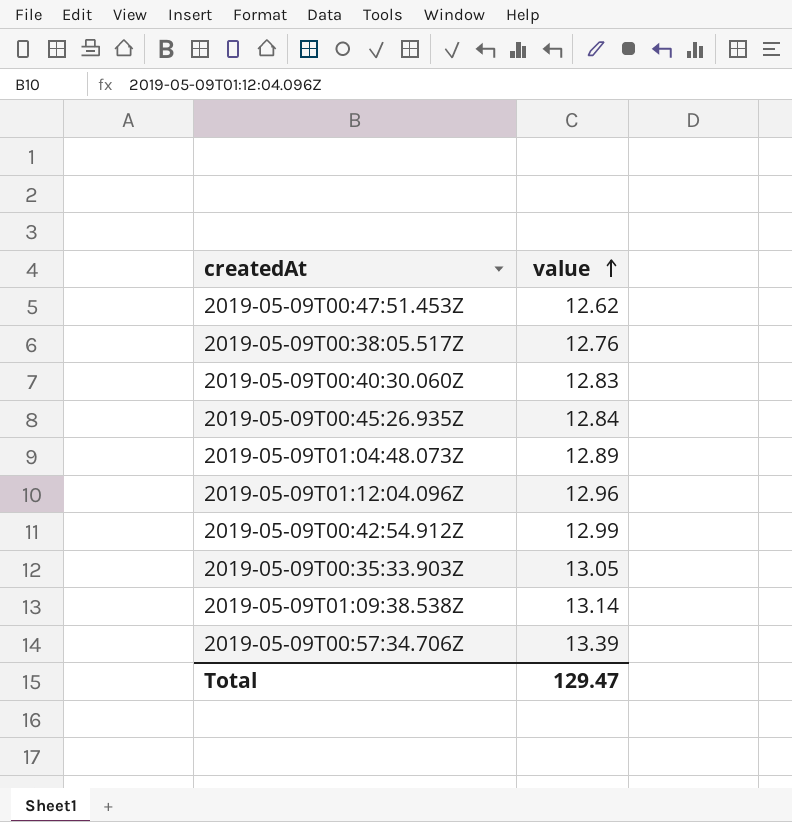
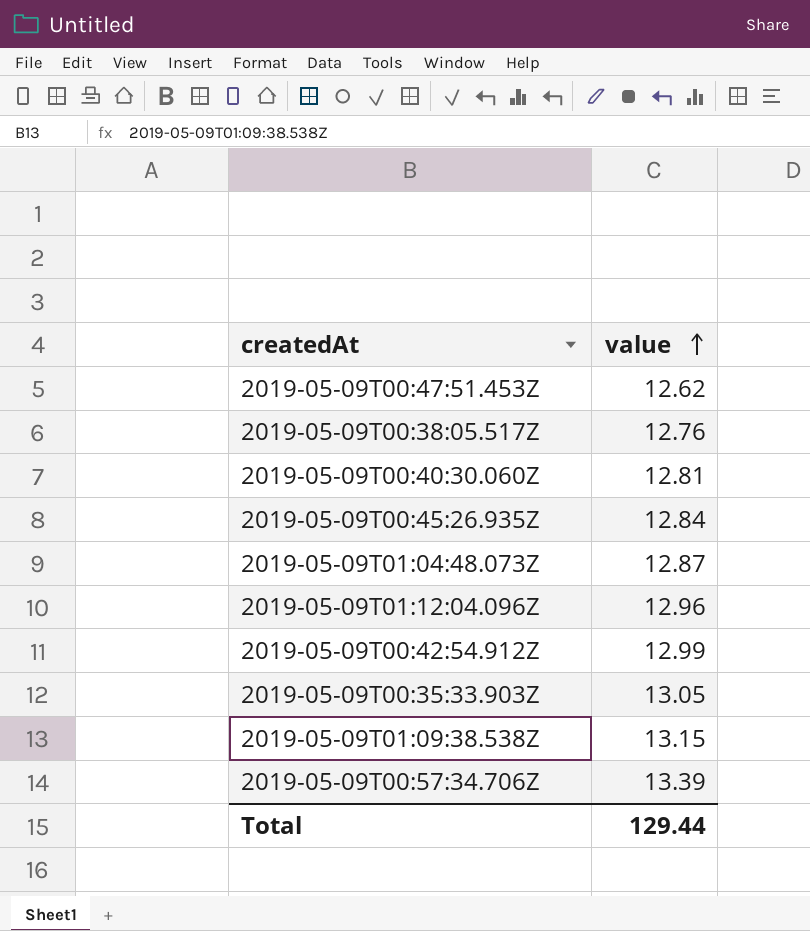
2019-05-09T00:40:30.060Z | value: 12.83 -> 12.81
2019-05-09T01:04:48.073Z | value: 12.89 -> 12.87
2019-05-09T01:09:38.538Z | value: 13.14 -> 13.15
Total | value: 129.47 -> 129.44

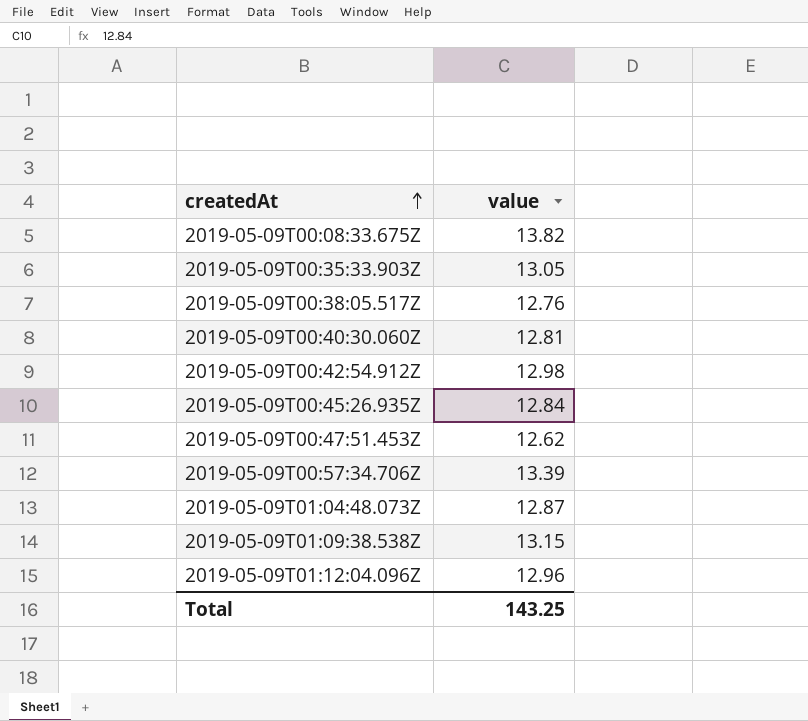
row order: value ascending -> createdAt ascending
row 2019-05-09T00:08:33.675Z: none -> 13.82
2019-05-09T00:42:54.912Z | value: 12.99 -> 12.98
Total | value: 129.44 -> 143.25

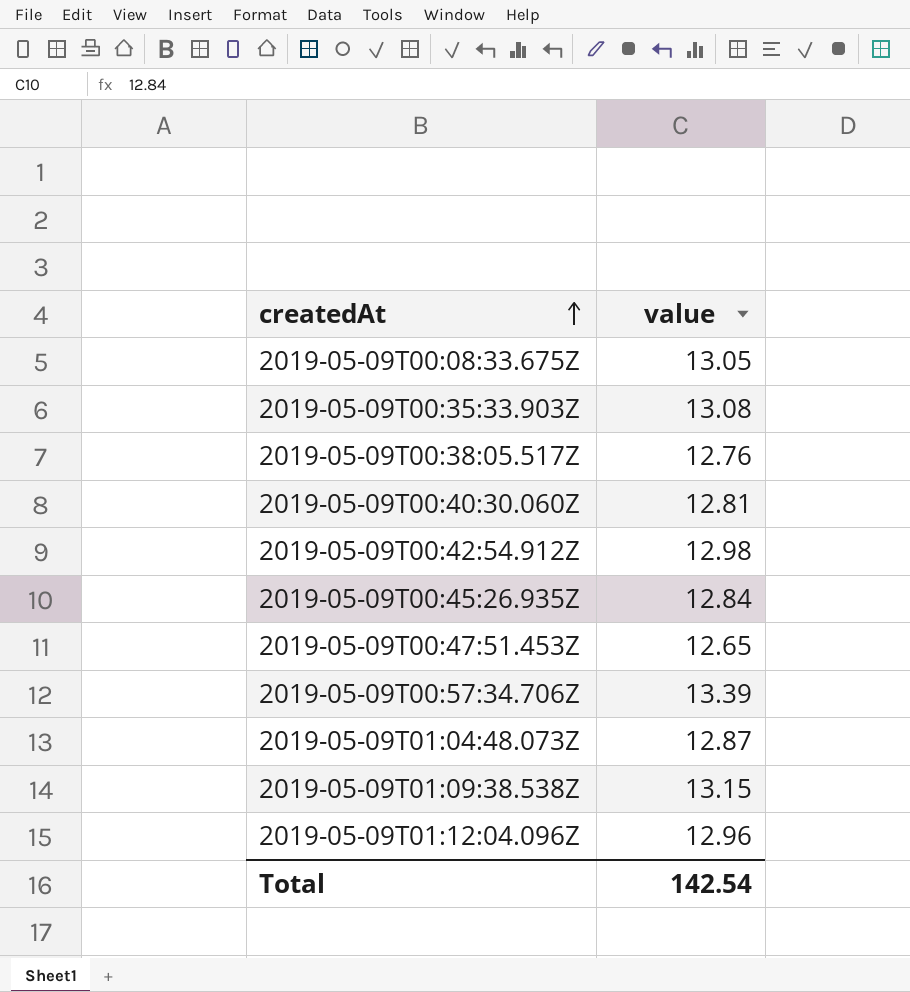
2019-05-09T00:08:33.675Z | value: 13.82 -> 13.05
2019-05-09T00:35:33.903Z | value: 13.05 -> 13.08
2019-05-09T00:47:51.453Z | value: 12.62 -> 12.65
Total | value: 143.25 -> 142.54

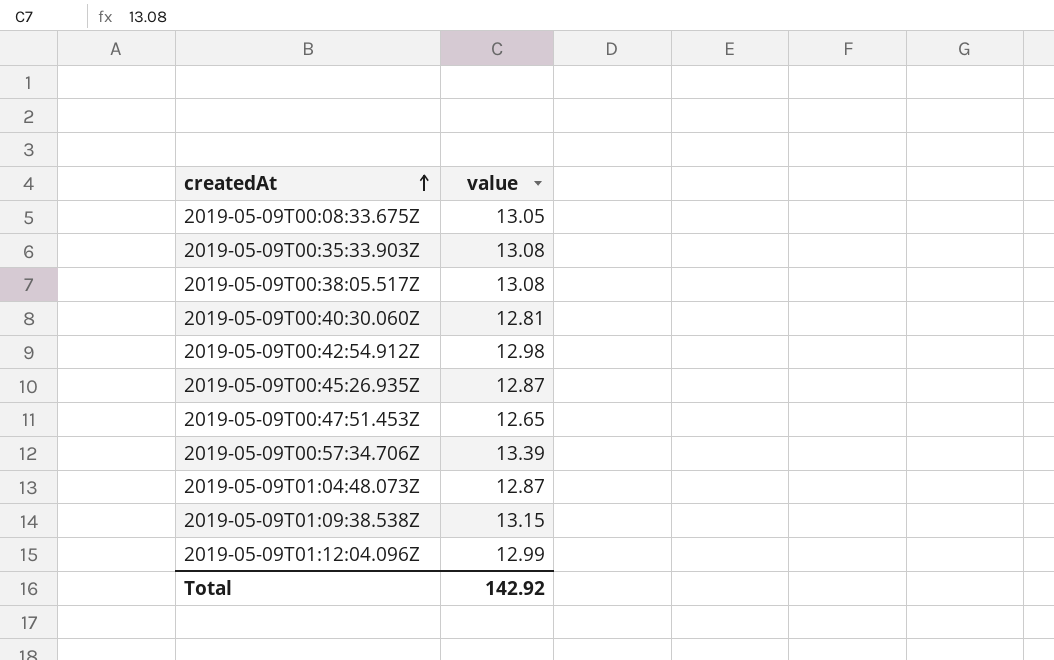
2019-05-09T00:38:05.517Z | value: 12.76 -> 13.08
2019-05-09T00:45:26.935Z | value: 12.84 -> 12.87
2019-05-09T01:12:04.096Z | value: 12.96 -> 12.99
Total | value: 142.54 -> 142.92

